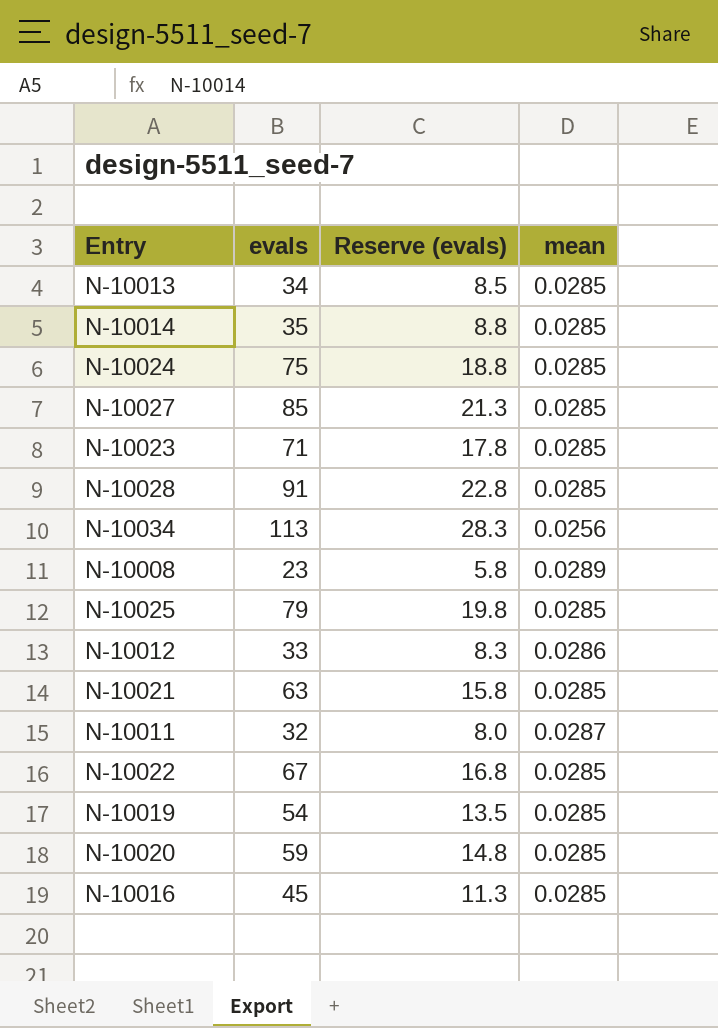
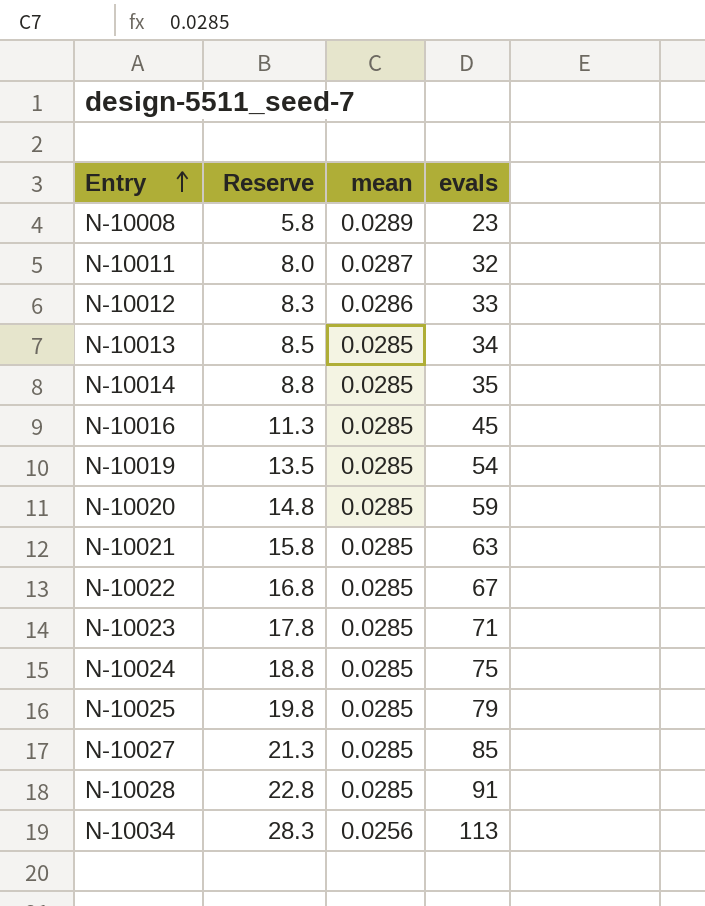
row order: none -> Entry ascending
column name: Reserve (evals) -> Reserve
column evals | position: 2 -> 4

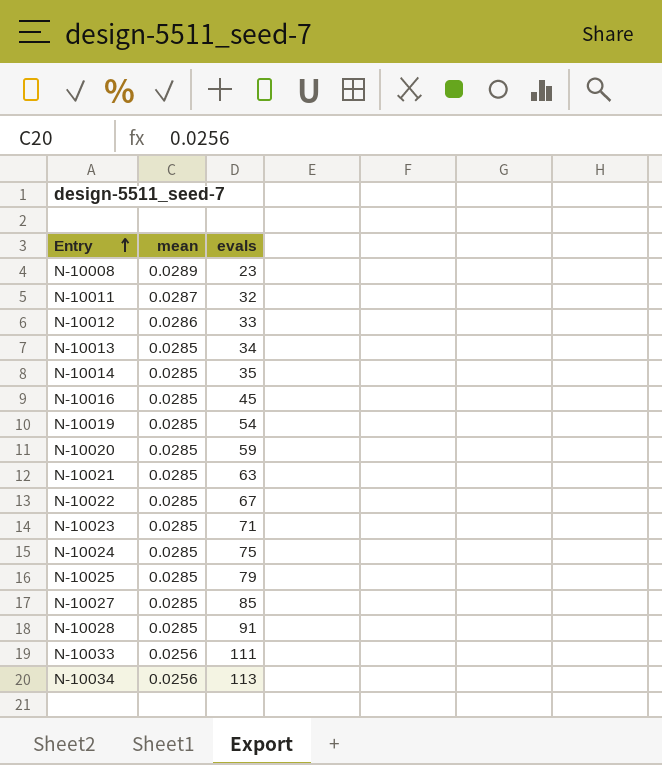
column Reserve | formula: [evals] * 0.25 -> none
row N-10033: none -> 0.0256 | 111

